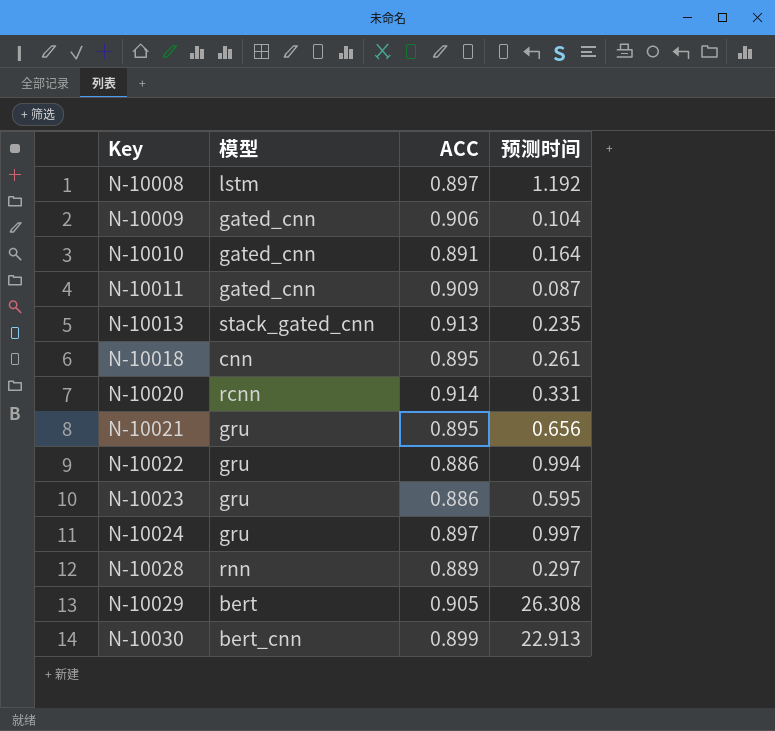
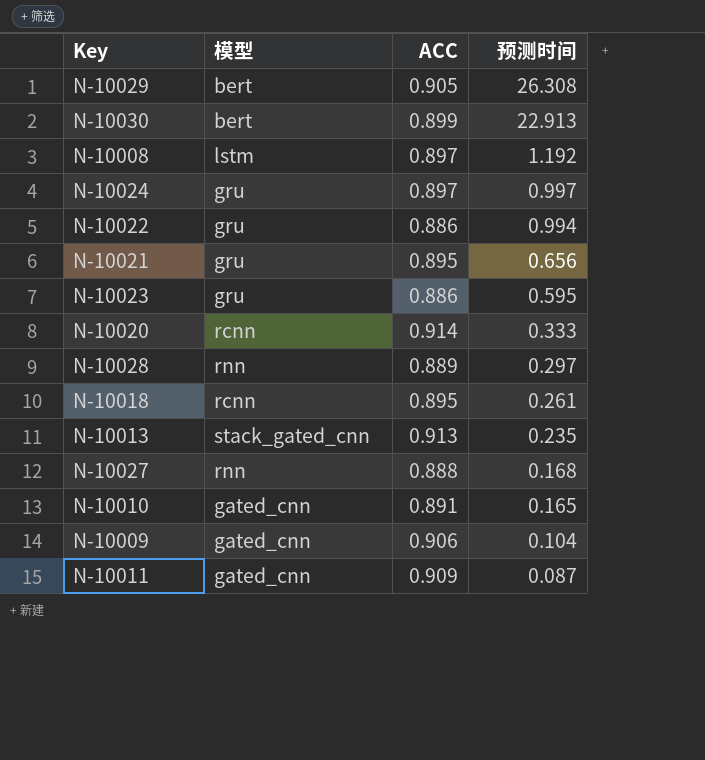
row order: Key ascending -> 预测时间 descending
N-10030 | 模型: bert_cnn -> bert
N-10020 | 预测时间: 0.331 -> 0.333
N-10018 | 模型: cnn -> rcnn
row N-10027: none -> rnn | 0.888 | 0.168
N-10010 | 预测时间: 0.164 -> 0.165

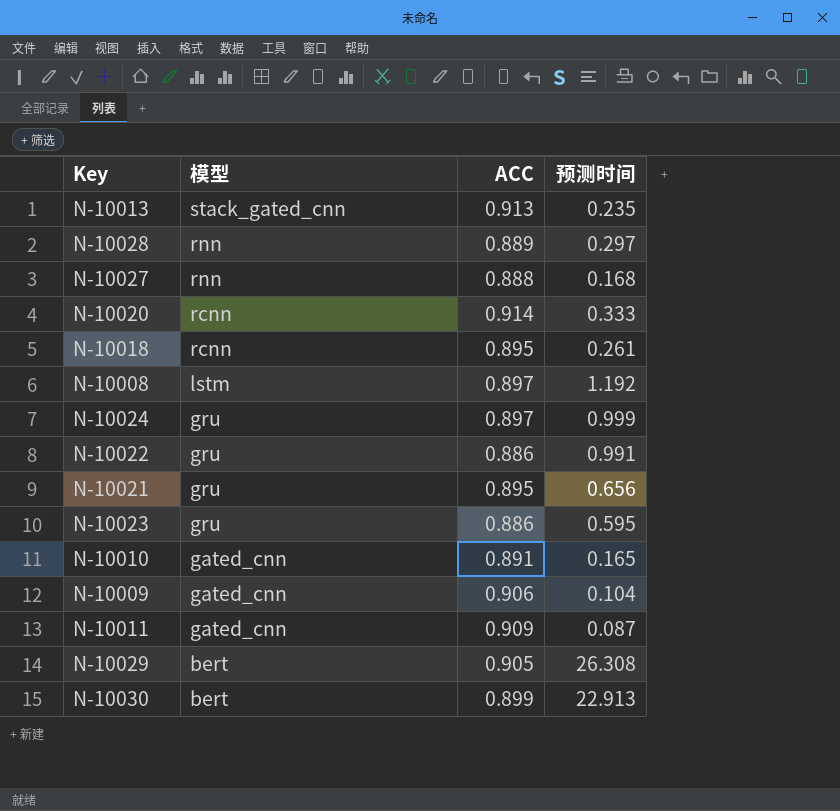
row order: 预测时间 descending -> 模型 descending
N-10024 | 预测时间: 0.997 -> 0.999
N-10022 | 预测时间: 0.994 -> 0.991

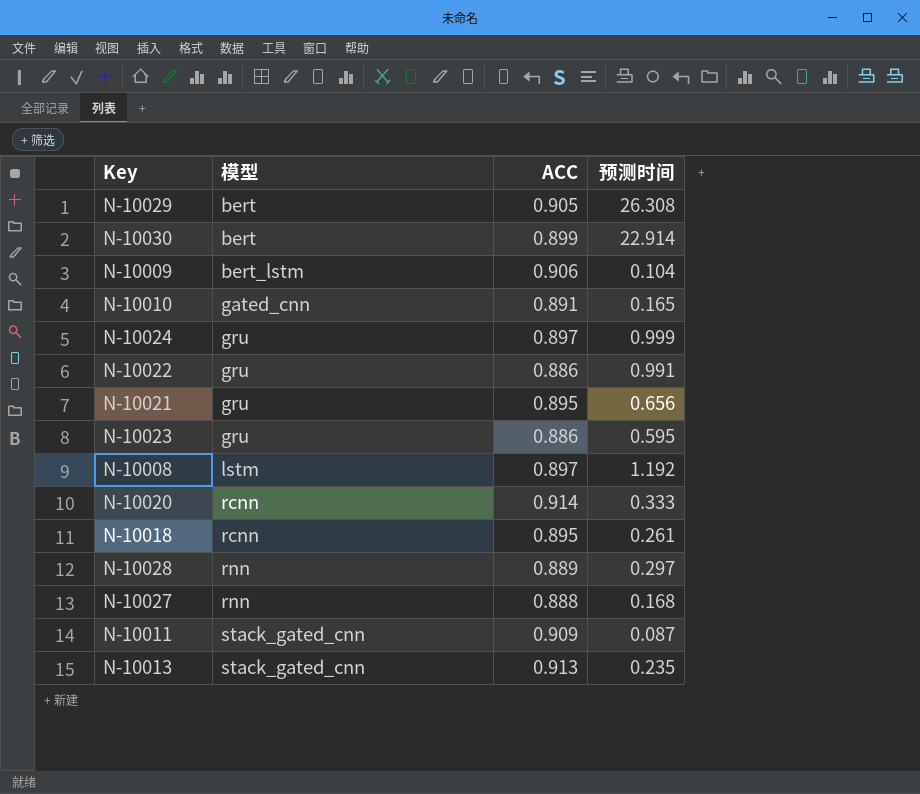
row order: 模型 descending -> 模型 ascending
N-10030 | 预测时间: 22.913 -> 22.914
N-10009 | 模型: gated_cnn -> bert_lstm
N-10011 | 模型: gated_cnn -> stack_gated_cnn

